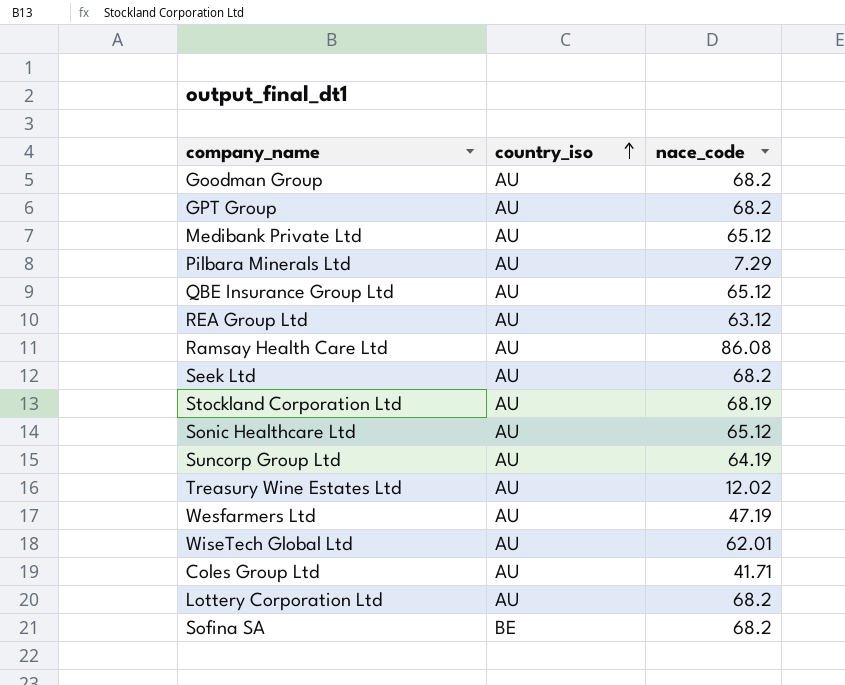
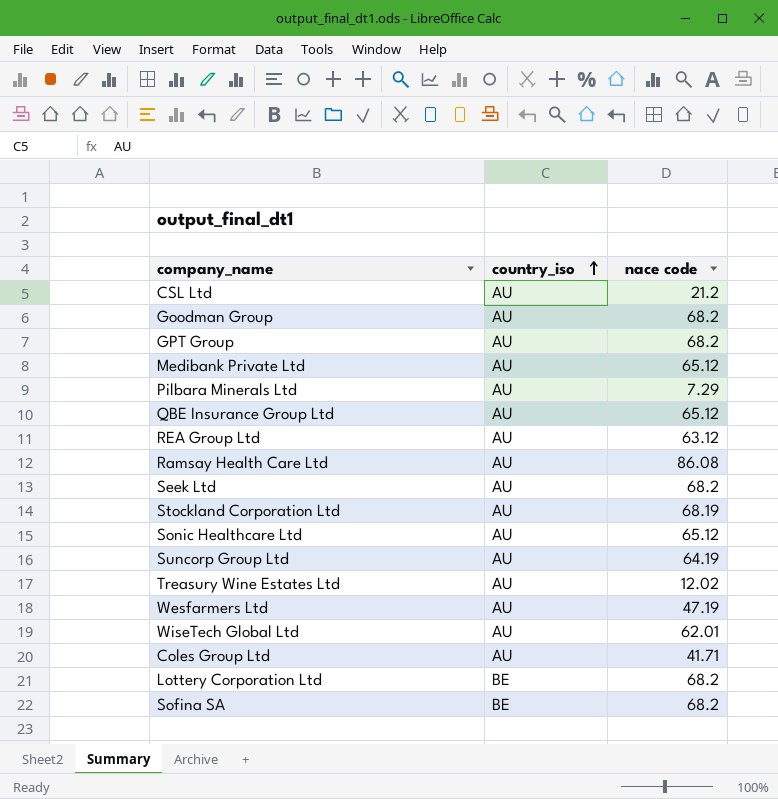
column name: nace_code -> nace code
row CSL Ltd: none -> AU | 21.2
Lottery Corporation Ltd | country_iso: AU -> BE

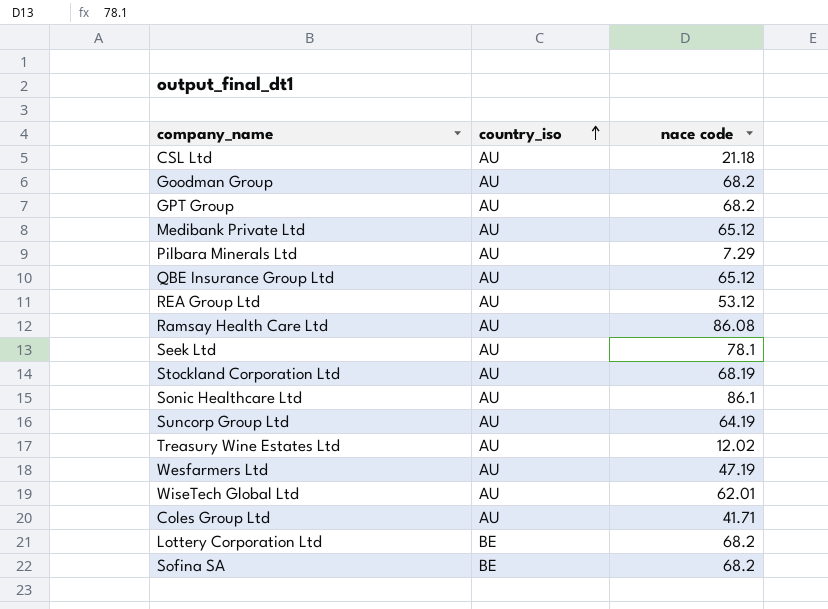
CSL Ltd | nace code: 21.2 -> 21.18
REA Group Ltd | nace code: 63.12 -> 53.12
Seek Ltd | nace code: 68.2 -> 78.1
Sonic Healthcare Ltd | nace code: 65.12 -> 86.1

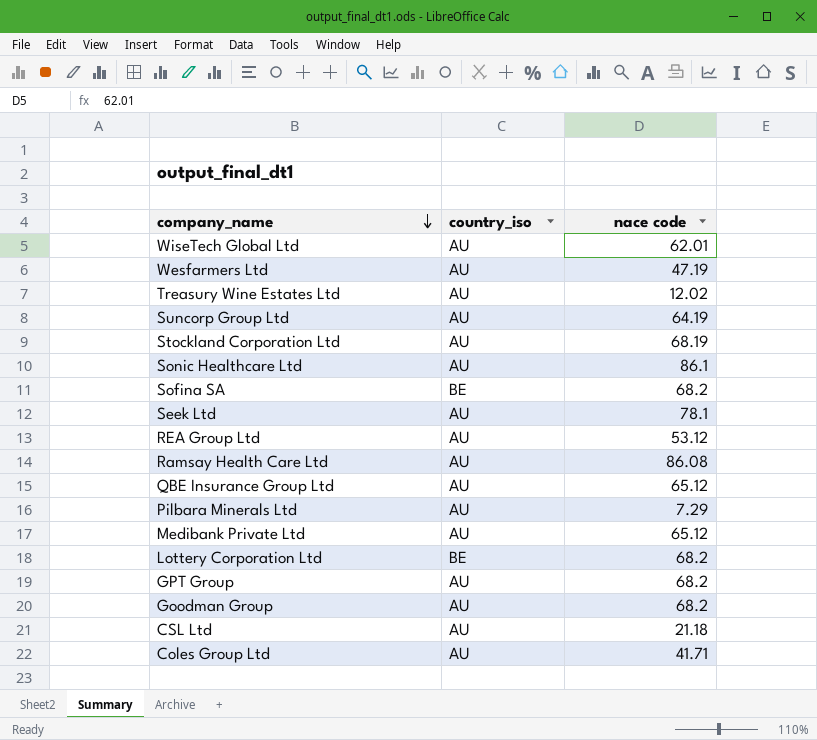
row order: country_iso ascending -> company_name descending

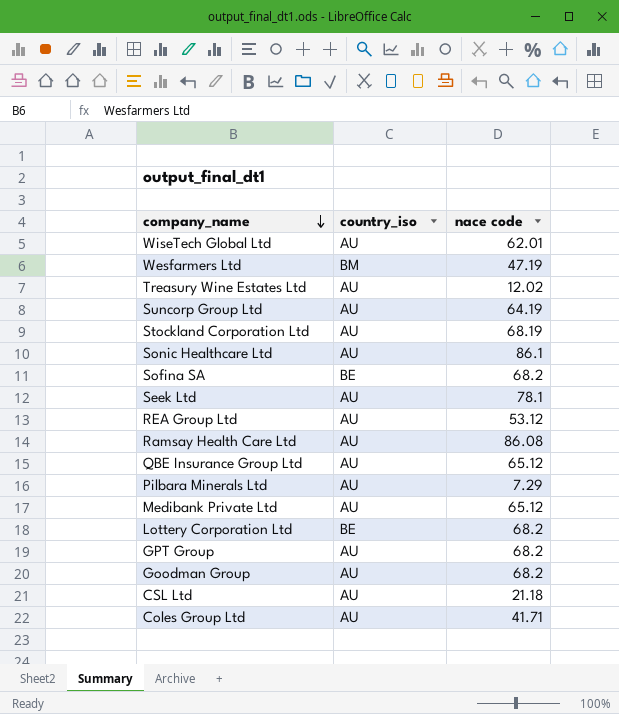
Wesfarmers Ltd | country_iso: AU -> BM

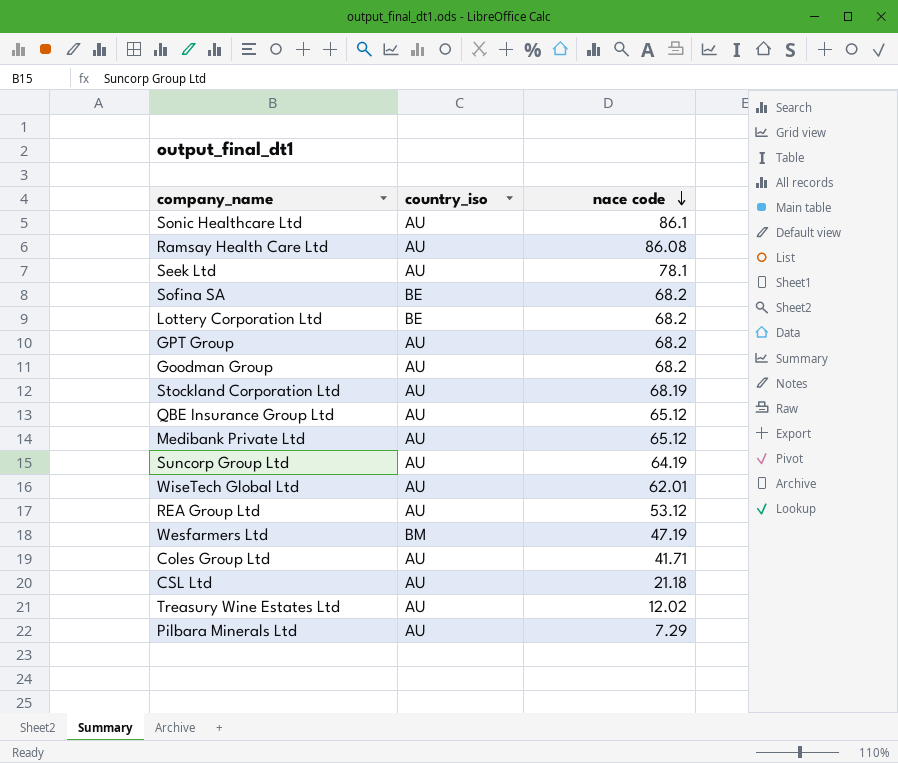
row order: company_name descending -> nace code descending

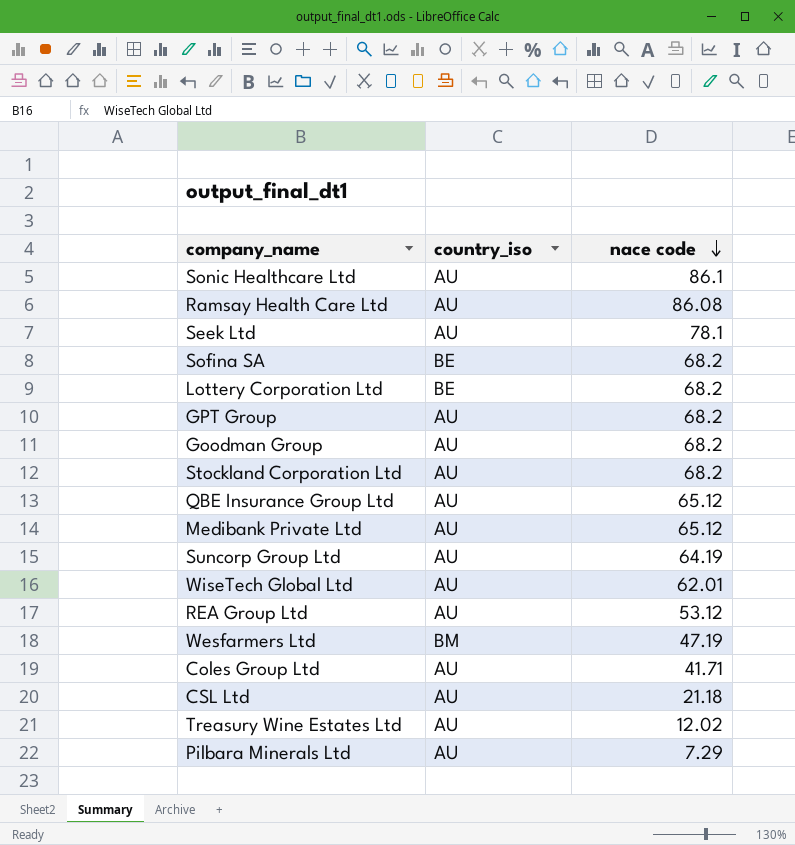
Stockland Corporation Ltd | nace code: 68.19 -> 68.2

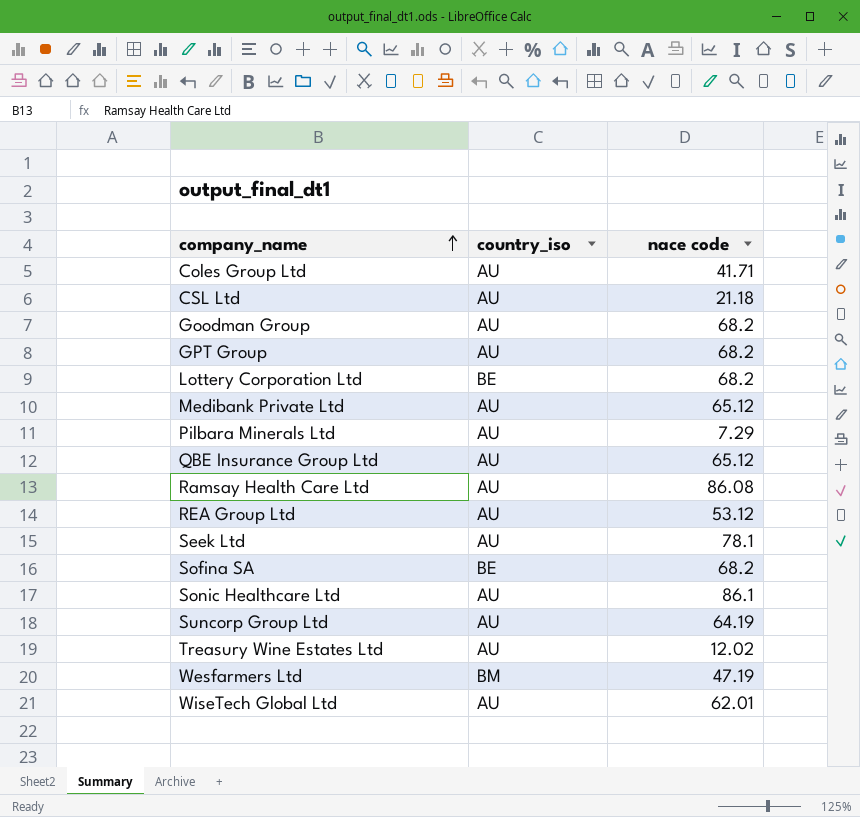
row order: nace code descending -> company_name ascending
row Stockland Corporation Ltd: AU | 68.2 -> none

